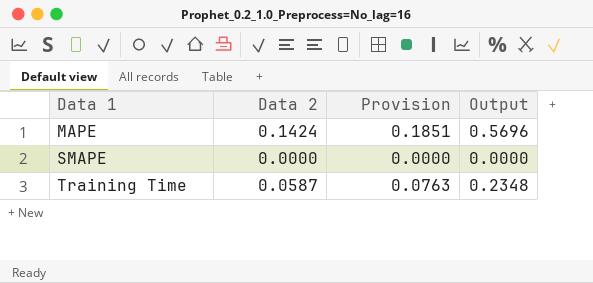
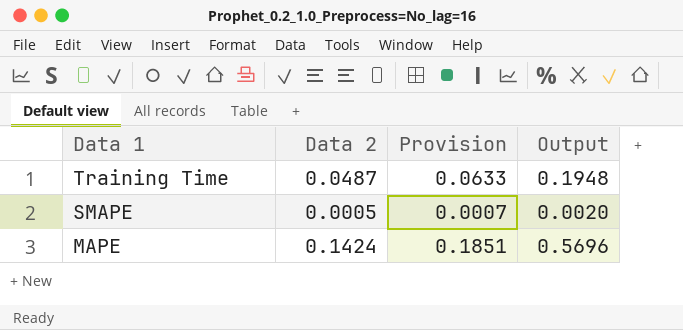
row order: Data 1 ascending -> Data 1 descending
Training Time | Data 2: 0.0587 -> 0.0487
Training Time | Provision: 0.0763 -> 0.0633
Training Time | Output: 0.2348 -> 0.1948
SMAPE | Data 2: 0.0000 -> 0.0005
SMAPE | Provision: 0.0000 -> 0.0007
SMAPE | Output: 0.0000 -> 0.0020

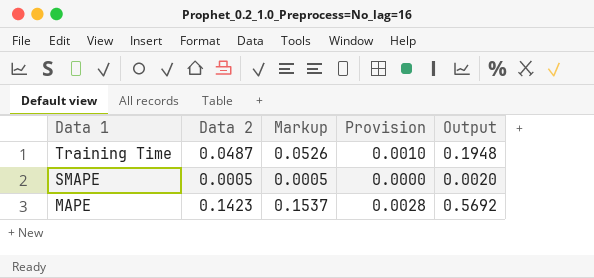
column Markup | formula: none -> [Data 2] * 1.08
column Provision | formula: [Data 2] * 1.3 -> [Data 2] * 0.02
MAPE | Data 2: 0.1424 -> 0.1423
MAPE | Output: 0.5696 -> 0.5692

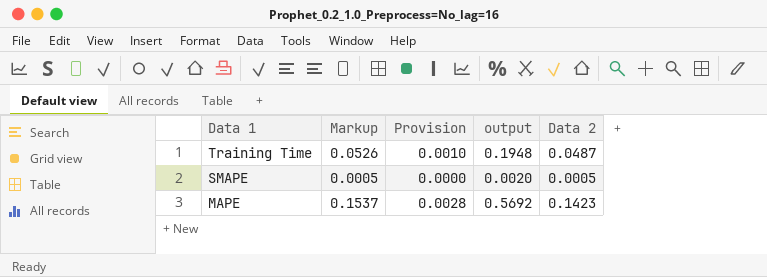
column name: Output -> output
column Data 2 | position: 2 -> 5

